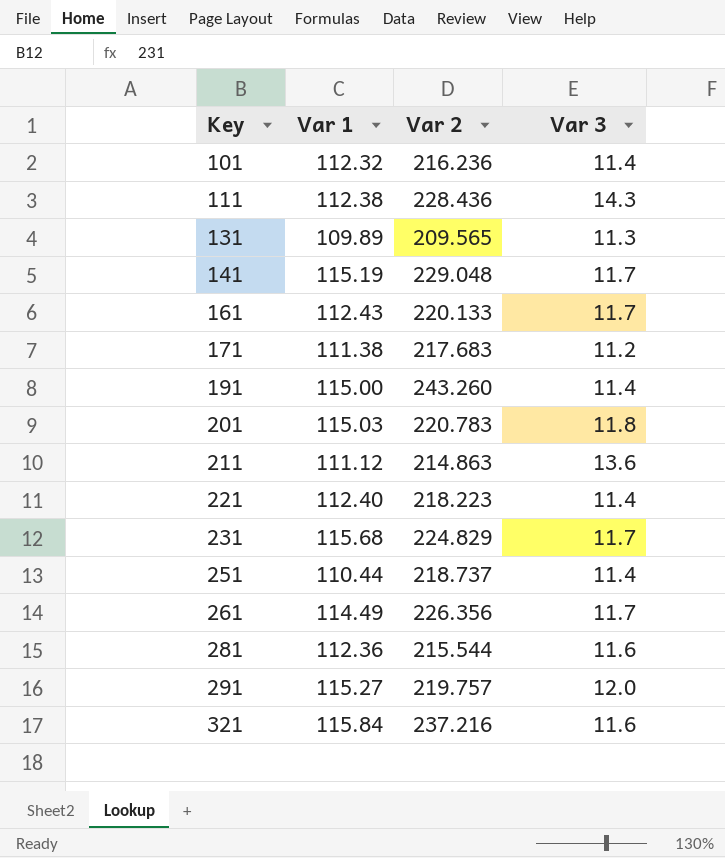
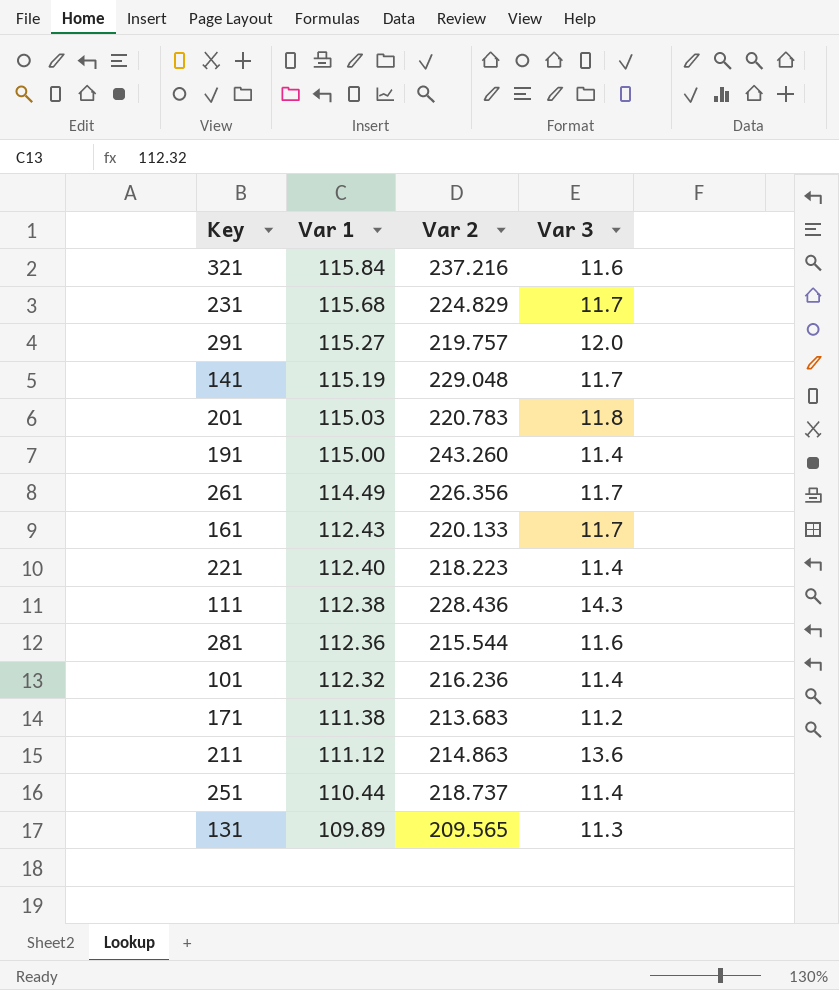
row order: Key ascending -> Var 1 descending
171 | Var 2: 217.683 -> 213.683

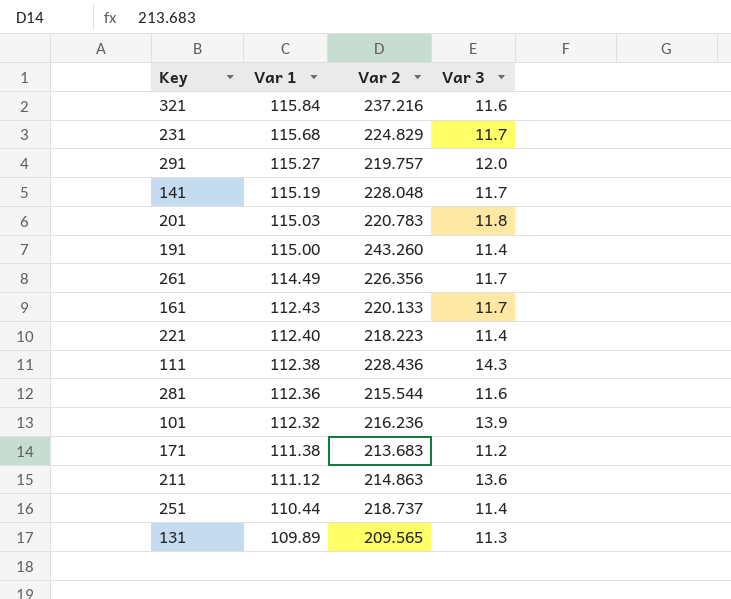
141 | Var 2: 229.048 -> 228.048
101 | Var 3: 11.4 -> 13.9

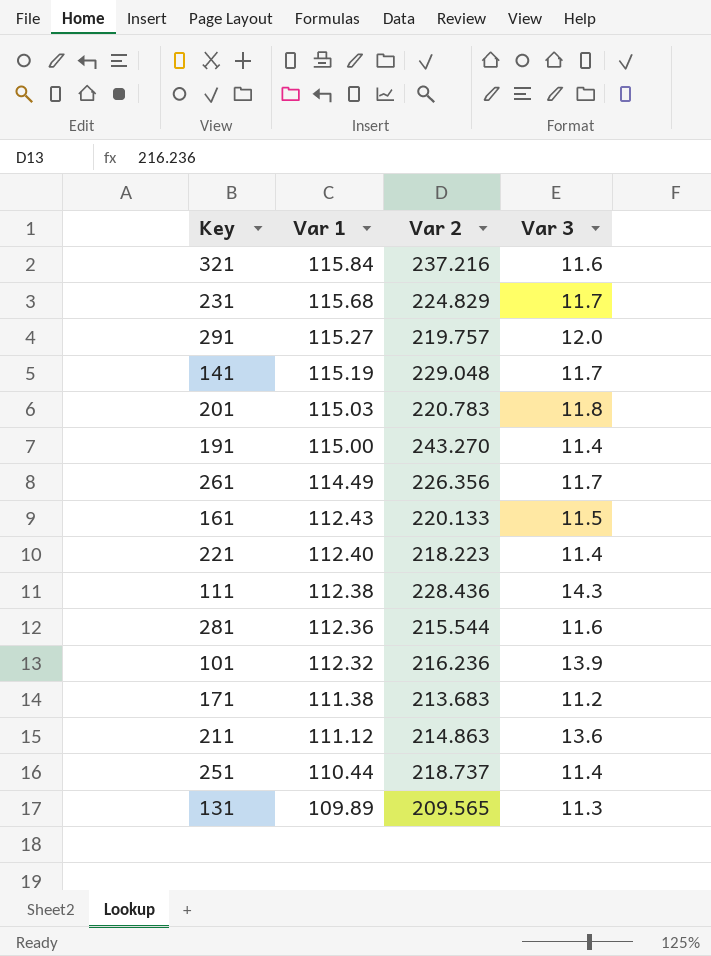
141 | Var 2: 228.048 -> 229.048
191 | Var 2: 243.260 -> 243.270
161 | Var 3: 11.7 -> 11.5

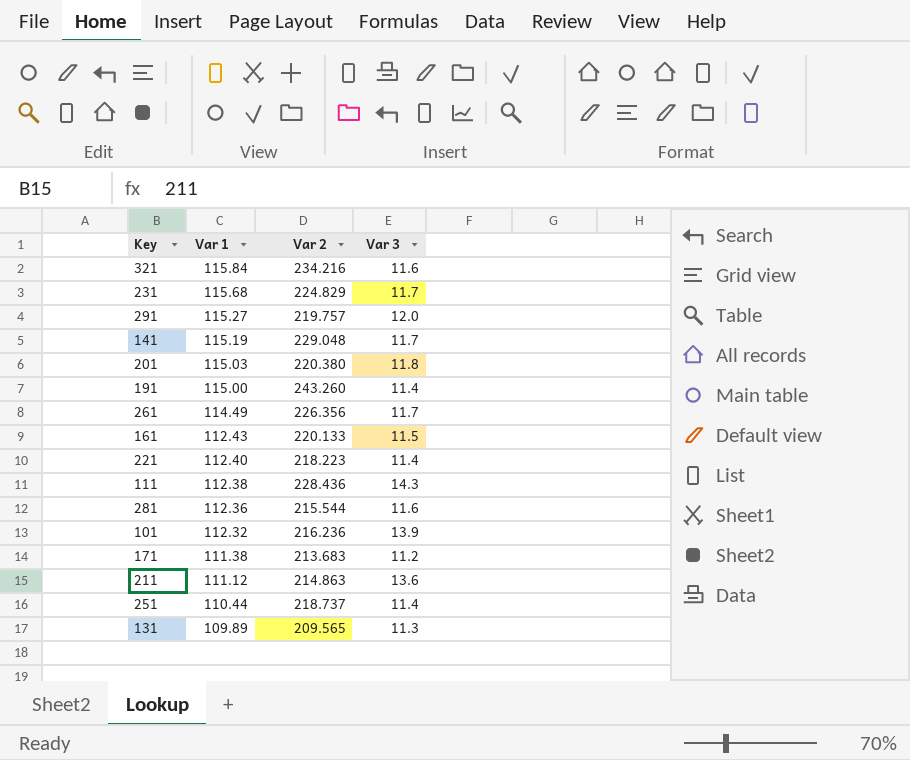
321 | Var 2: 237.216 -> 234.216
201 | Var 2: 220.783 -> 220.380
191 | Var 2: 243.270 -> 243.260

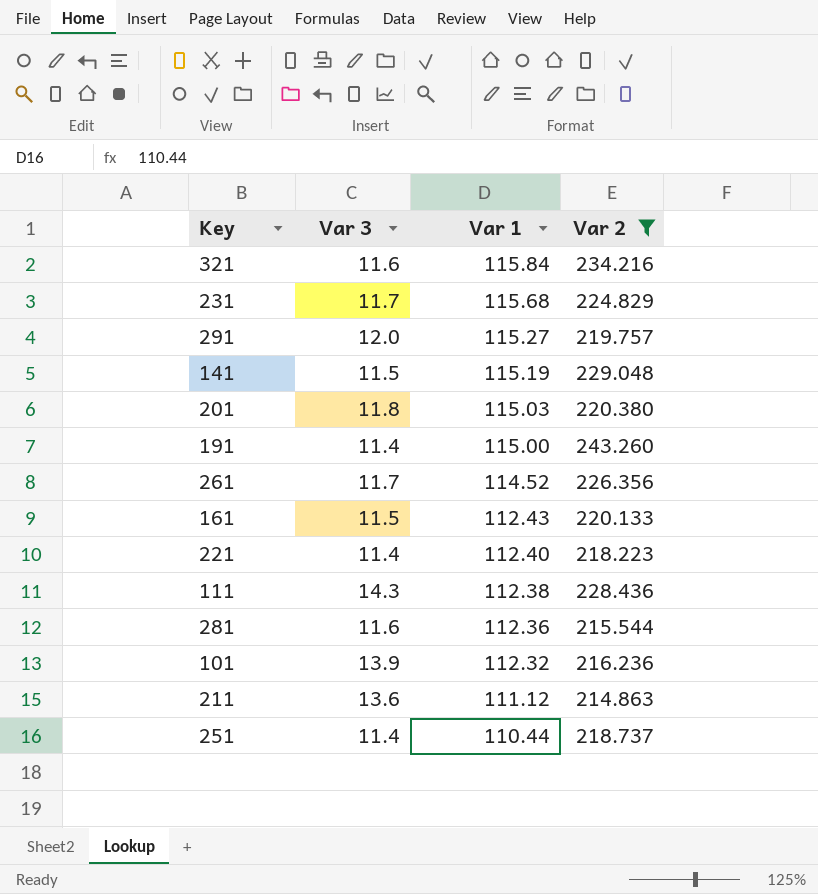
filter: none -> Var 2 >= 214.863
column Var 3 | position: 4 -> 2
141 | Var 3: 11.7 -> 11.5
261 | Var 1: 114.49 -> 114.52

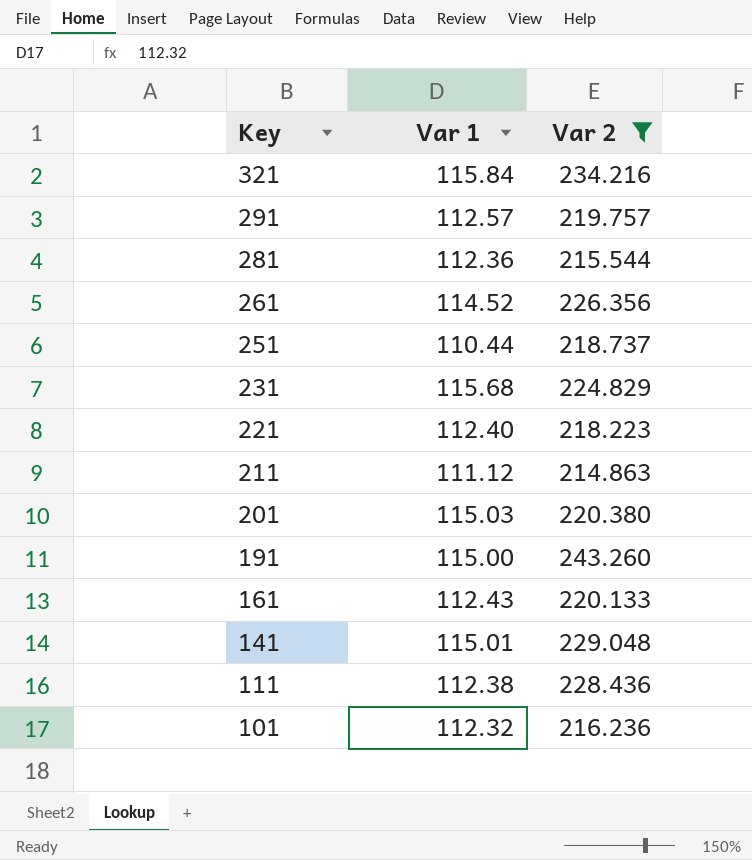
row order: Var 1 descending -> Key descending
column Var 3 | position: 2 -> none
291 | Var 1: 115.27 -> 112.57
141 | Var 1: 115.19 -> 115.01

